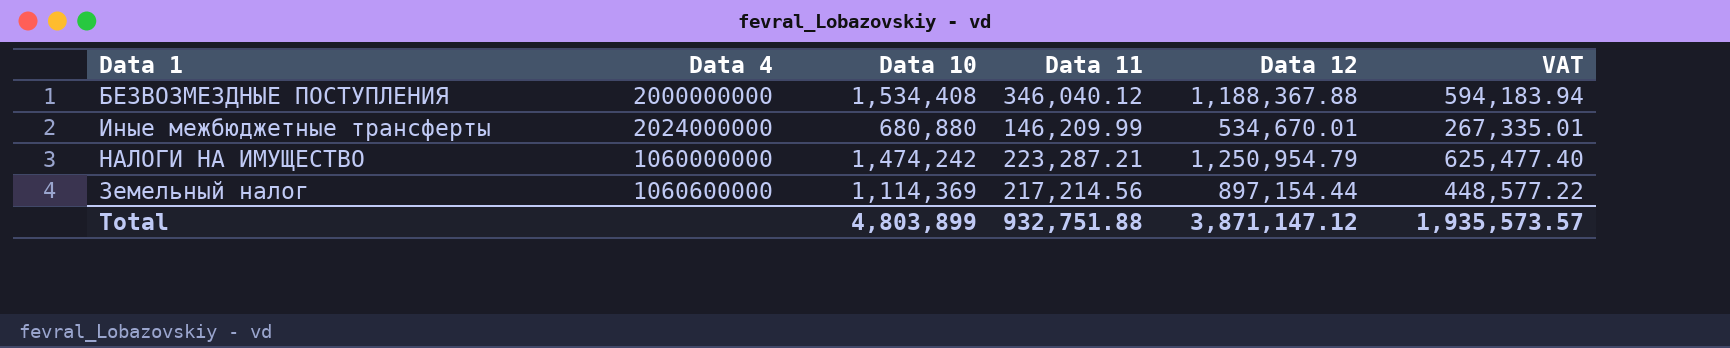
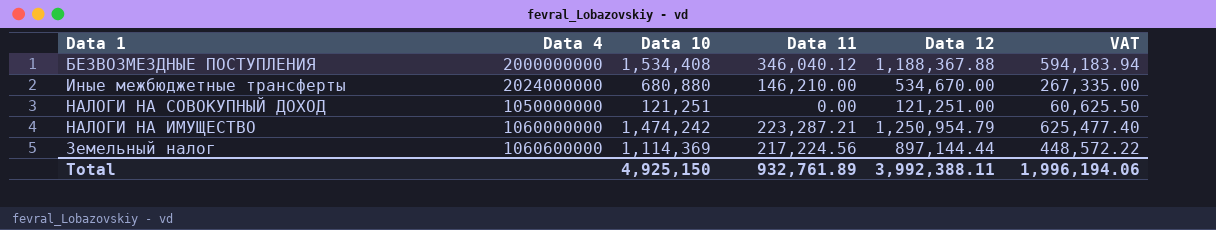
Иные межбюджетные трансферты | Data 11: 146,209.99 -> 146,210.00
Иные межбюджетные трансферты | Data 12: 534,670.01 -> 534,670.00
Иные межбюджетные трансферты | VAT: 267,335.01 -> 267,335.00
row НАЛОГИ НА СОВОКУПНЫЙ ДОХОД: none -> 1050000000 | 121,251 | 0.00 | 121,251.00 | 60,625.50
Земельный налог | Data 11: 217,214.56 -> 217,224.56
Земельный налог | Data 12: 897,154.44 -> 897,144.44
Земельный налог | VAT: 448,577.22 -> 448,572.22
Total | Data 10: 4,803,899 -> 4,925,150
Total | Data 11: 932,751.88 -> 932,761.89
Total | Data 12: 3,871,147.12 -> 3,992,388.11
Total | VAT: 1,935,573.57 -> 1,996,194.06

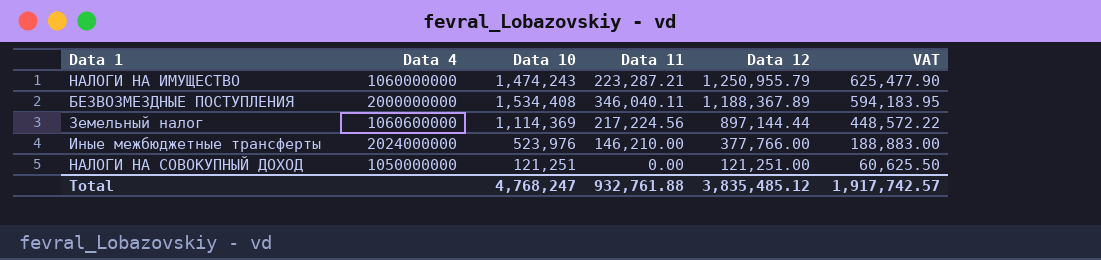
row order: none -> Data 12 descending
НАЛОГИ НА ИМУЩЕСТВО | Data 10: 1,474,242 -> 1,474,243
НАЛОГИ НА ИМУЩЕСТВО | Data 12: 1,250,954.79 -> 1,250,955.79
НАЛОГИ НА ИМУЩЕСТВО | VAT: 625,477.40 -> 625,477.90
БЕЗВОЗМЕЗДНЫЕ ПОСТУПЛЕНИЯ | Data 11: 346,040.12 -> 346,040.11
БЕЗВОЗМЕЗДНЫЕ ПОСТУПЛЕНИЯ | Data 12: 1,188,367.88 -> 1,188,367.89
БЕЗВОЗМЕЗДНЫЕ ПОСТУПЛЕНИЯ | VAT: 594,183.94 -> 594,183.95
Иные межбюджетные трансферты | Data 10: 680,880 -> 523,976
Иные межбюджетные трансферты | Data 12: 534,670.00 -> 377,766.00
Иные межбюджетные трансферты | VAT: 267,335.00 -> 188,883.00
Total | Data 10: 4,925,150 -> 4,768,247
Total | Data 11: 932,761.89 -> 932,761.88
Total | Data 12: 3,992,388.11 -> 3,835,485.12
Total | VAT: 1,996,194.06 -> 1,917,742.57

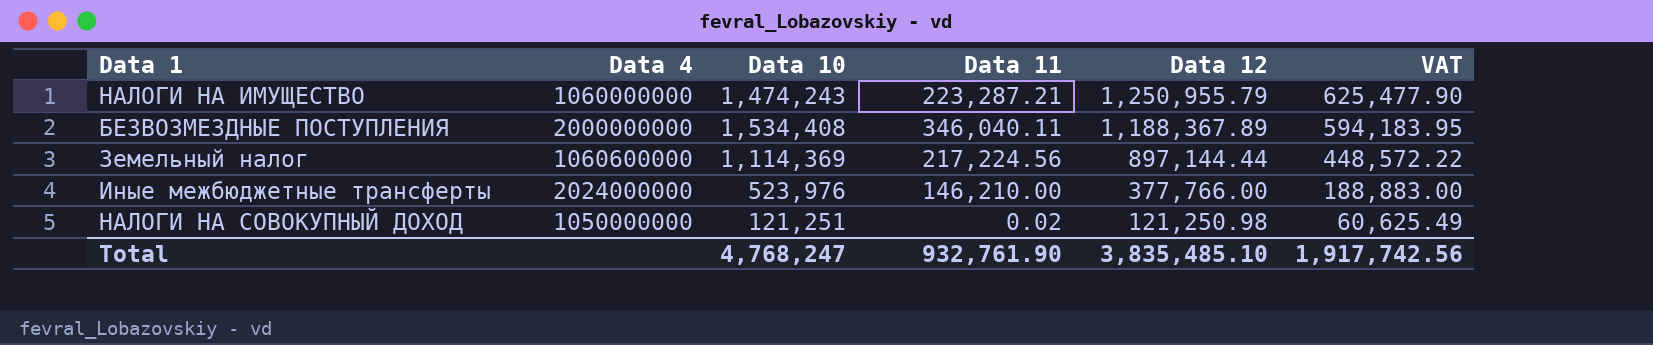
НАЛОГИ НА СОВОКУПНЫЙ ДОХОД | Data 11: 0.00 -> 0.02
НАЛОГИ НА СОВОКУПНЫЙ ДОХОД | Data 12: 121,251.00 -> 121,250.98
НАЛОГИ НА СОВОКУПНЫЙ ДОХОД | VAT: 60,625.50 -> 60,625.49
Total | Data 11: 932,761.88 -> 932,761.90
Total | Data 12: 3,835,485.12 -> 3,835,485.10
Total | VAT: 1,917,742.57 -> 1,917,742.56

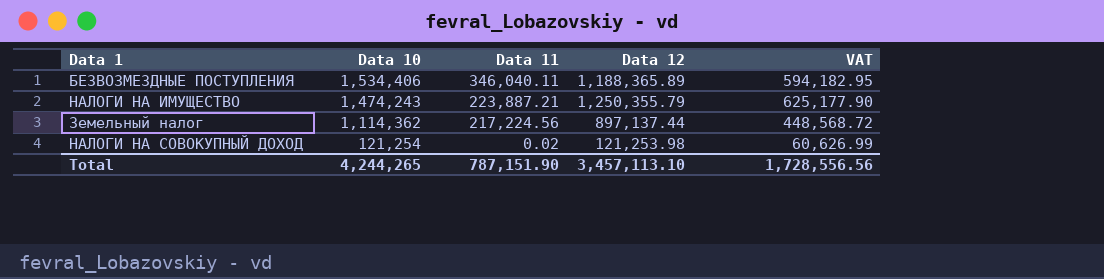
row order: Data 12 descending -> Data 10 descending
column Data 4 | position: 2 -> none
row Иные межбюджетные трансферты: 2024000000 | 523,976 | 146,210.00 | 377,766.00 | 188,883.00 -> none
БЕЗВОЗМЕЗДНЫЕ ПОСТУПЛЕНИЯ | Data 10: 1,534,408 -> 1,534,406
БЕЗВОЗМЕЗДНЫЕ ПОСТУПЛЕНИЯ | Data 12: 1,188,367.89 -> 1,188,365.89
БЕЗВОЗМЕЗДНЫЕ ПОСТУПЛЕНИЯ | VAT: 594,183.95 -> 594,182.95
НАЛОГИ НА ИМУЩЕСТВО | Data 11: 223,287.21 -> 223,887.21
НАЛОГИ НА ИМУЩЕСТВО | Data 12: 1,250,955.79 -> 1,250,355.79
НАЛОГИ НА ИМУЩЕСТВО | VAT: 625,477.90 -> 625,177.90
Земельный налог | Data 10: 1,114,369 -> 1,114,362
Земельный налог | Data 12: 897,144.44 -> 897,137.44
Земельный налог | VAT: 448,572.22 -> 448,568.72
НАЛОГИ НА СОВОКУПНЫЙ ДОХОД | Data 10: 121,251 -> 121,254
НАЛОГИ НА СОВОКУПНЫЙ ДОХОД | Data 12: 121,250.98 -> 121,253.98
НАЛОГИ НА СОВОКУПНЫЙ ДОХОД | VAT: 60,625.49 -> 60,626.99
Total | Data 10: 4,768,247 -> 4,244,265
Total | Data 11: 932,761.90 -> 787,151.90
Total | Data 12: 3,835,485.10 -> 3,457,113.10
Total | VAT: 1,917,742.56 -> 1,728,556.56

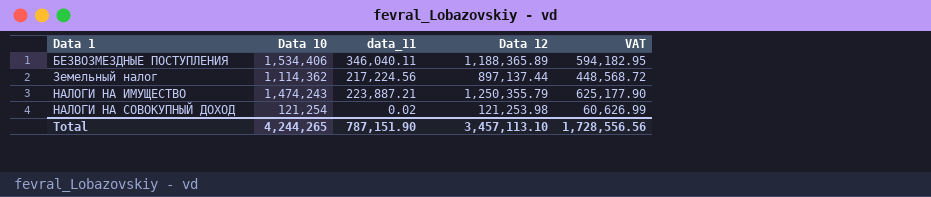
row order: Data 10 descending -> Data 1 ascending
column name: Data 11 -> data_11

